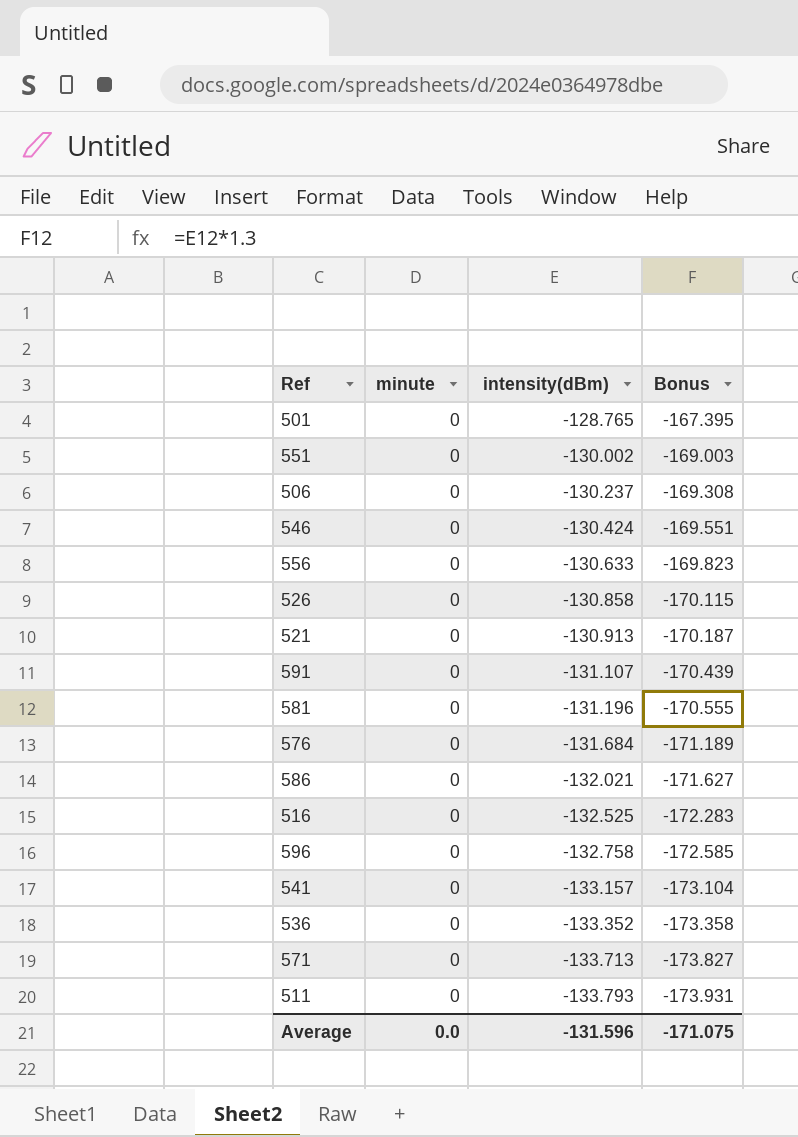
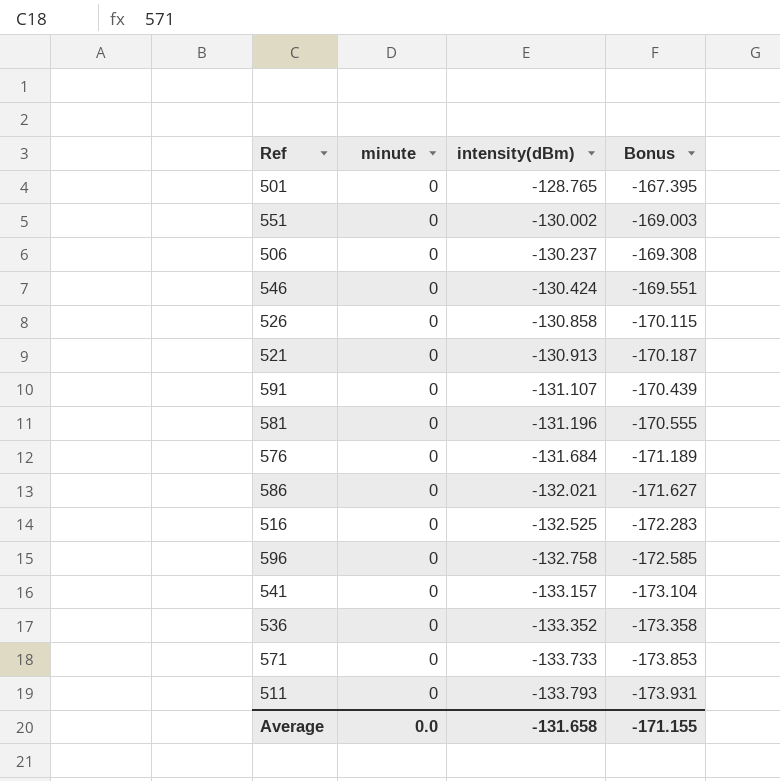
row 556: 0 | -130.633 | -169.823 -> none
571 | intensity(dBm): -133.713 -> -133.733
571 | Bonus: -173.827 -> -173.853
Average | intensity(dBm): -131.596 -> -131.658
Average | Bonus: -171.075 -> -171.155

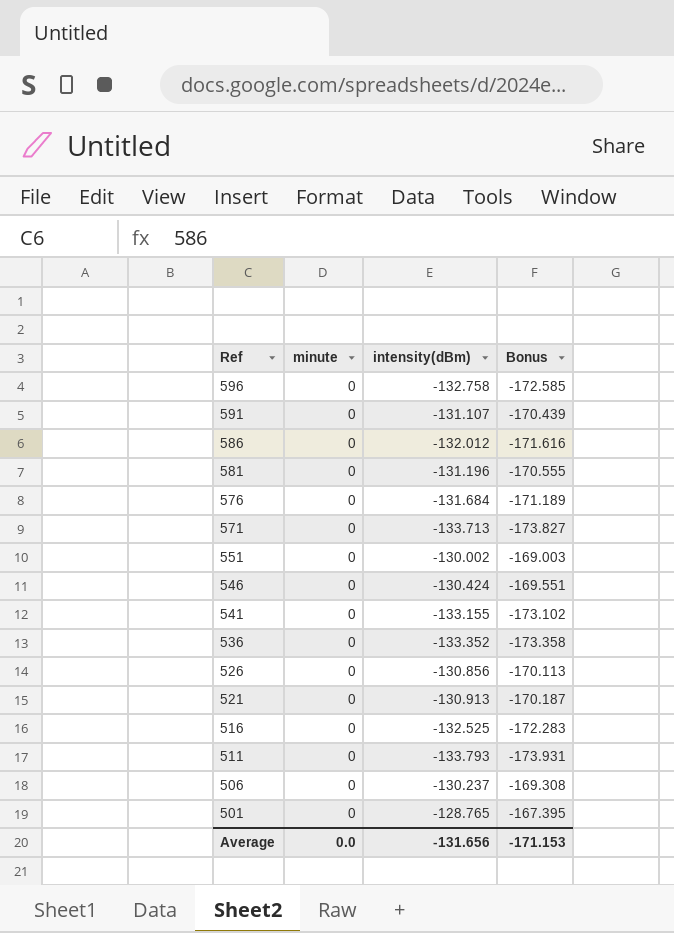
row order: intensity(dBm) descending -> Ref descending
586 | intensity(dBm): -132.021 -> -132.012
586 | Bonus: -171.627 -> -171.616
571 | intensity(dBm): -133.733 -> -133.713
571 | Bonus: -173.853 -> -173.827
541 | intensity(dBm): -133.157 -> -133.155
541 | Bonus: -173.104 -> -173.102
526 | intensity(dBm): -130.858 -> -130.856
526 | Bonus: -170.115 -> -170.113
Average | intensity(dBm): -131.658 -> -131.656
Average | Bonus: -171.155 -> -171.153

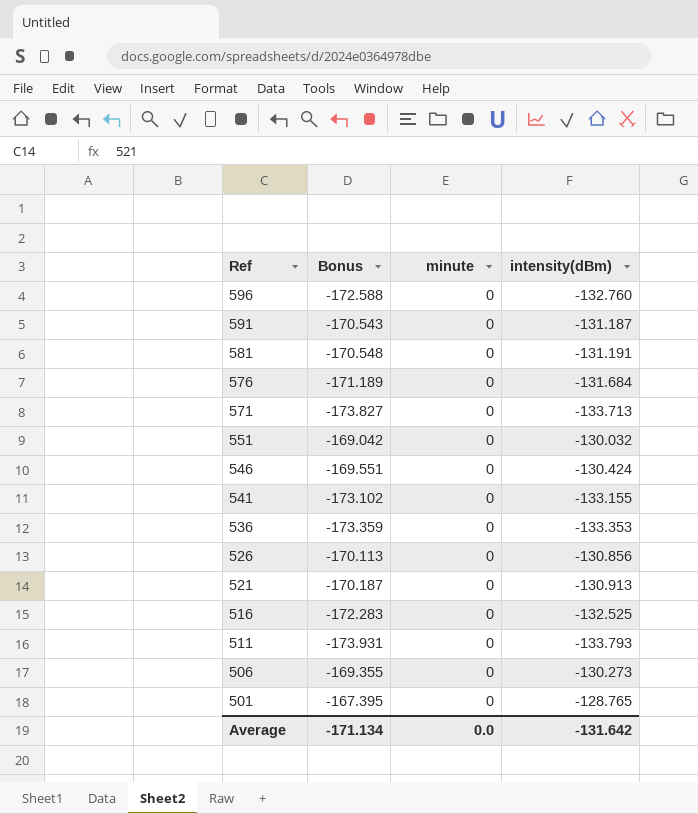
column Bonus | position: 4 -> 2
row 586: 0 | -132.012 | -171.616 -> none
596 | Bonus: -172.585 -> -172.588
596 | intensity(dBm): -132.758 -> -132.760
591 | Bonus: -170.439 -> -170.543
591 | intensity(dBm): -131.107 -> -131.187
581 | Bonus: -170.555 -> -170.548
581 | intensity(dBm): -131.196 -> -131.191
551 | Bonus: -169.003 -> -169.042
551 | intensity(dBm): -130.002 -> -130.032
536 | Bonus: -173.358 -> -173.359
536 | intensity(dBm): -133.352 -> -133.353
506 | Bonus: -169.308 -> -169.355
506 | intensity(dBm): -130.237 -> -130.273
Average | Bonus: -171.153 -> -171.134
Average | intensity(dBm): -131.656 -> -131.642

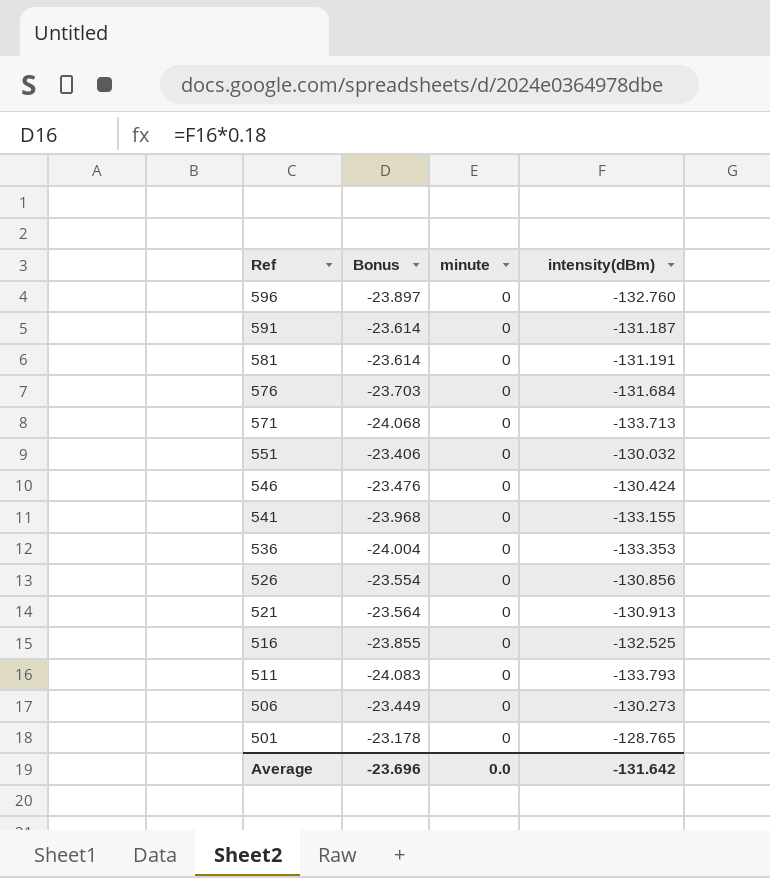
column Bonus | formula: [intensity(dBm)] * 1.3 -> [intensity(dBm)] * 0.18
Average | Bonus: -171.134 -> -23.696

